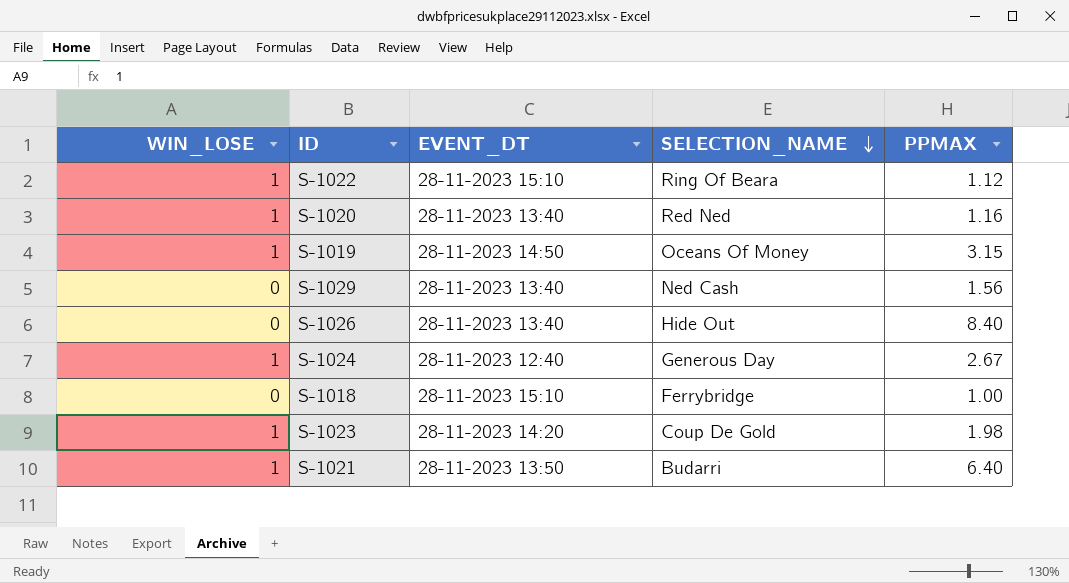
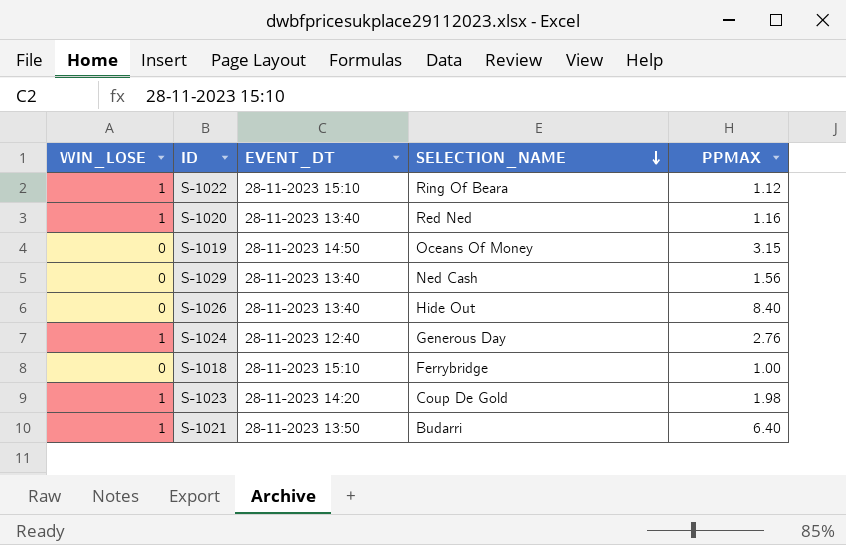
S-1019 | WIN_LOSE: 1 -> 0
S-1024 | PPMAX: 2.67 -> 2.76

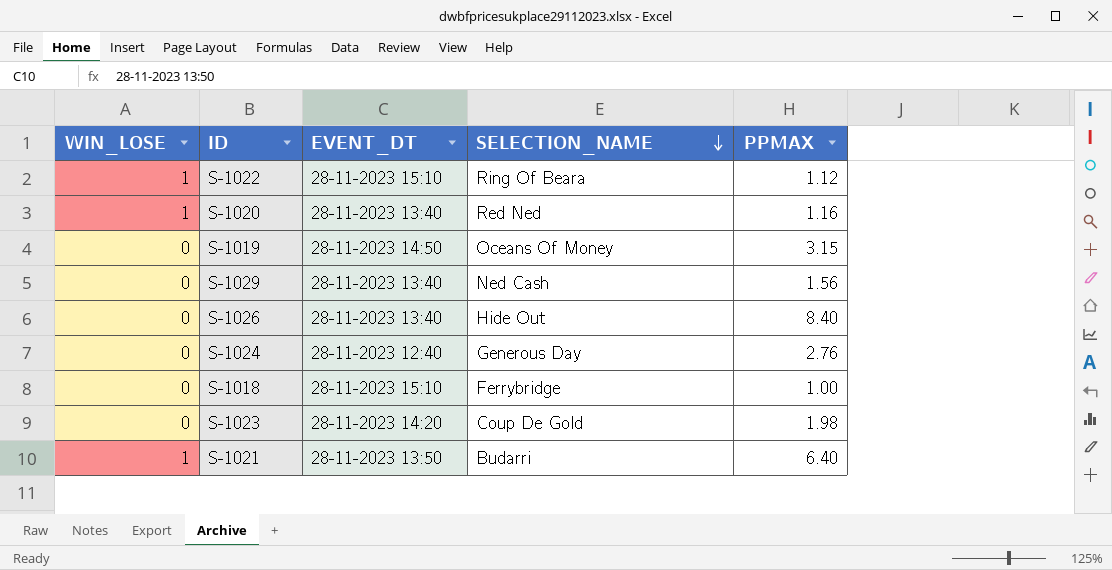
S-1024 | WIN_LOSE: 1 -> 0
S-1023 | WIN_LOSE: 1 -> 0

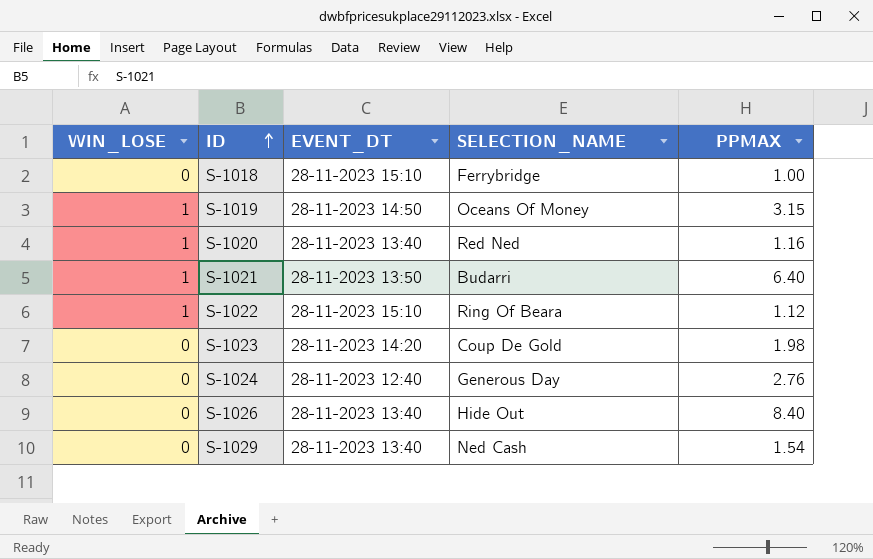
row order: SELECTION_NAME descending -> ID ascending
S-1019 | WIN_LOSE: 0 -> 1
S-1029 | PPMAX: 1.56 -> 1.54

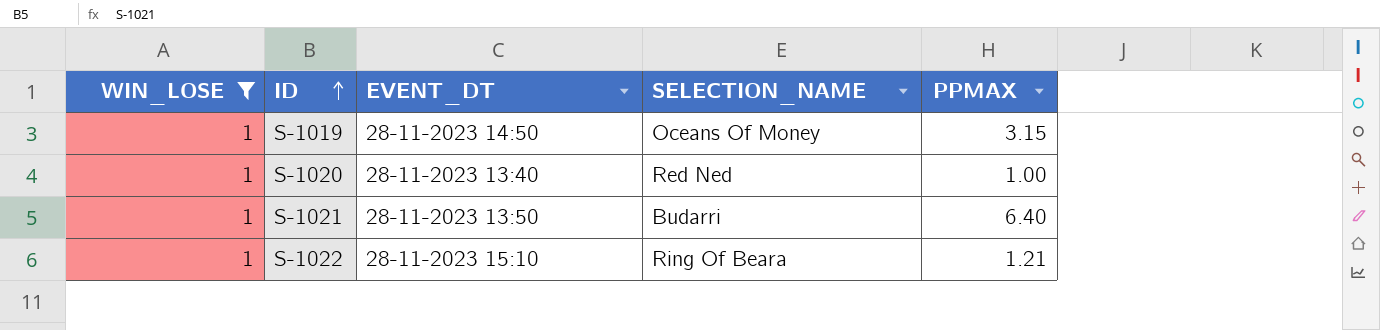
filter: none -> WIN_LOSE = 1
S-1020 | PPMAX: 1.16 -> 1.00
S-1022 | PPMAX: 1.12 -> 1.21

